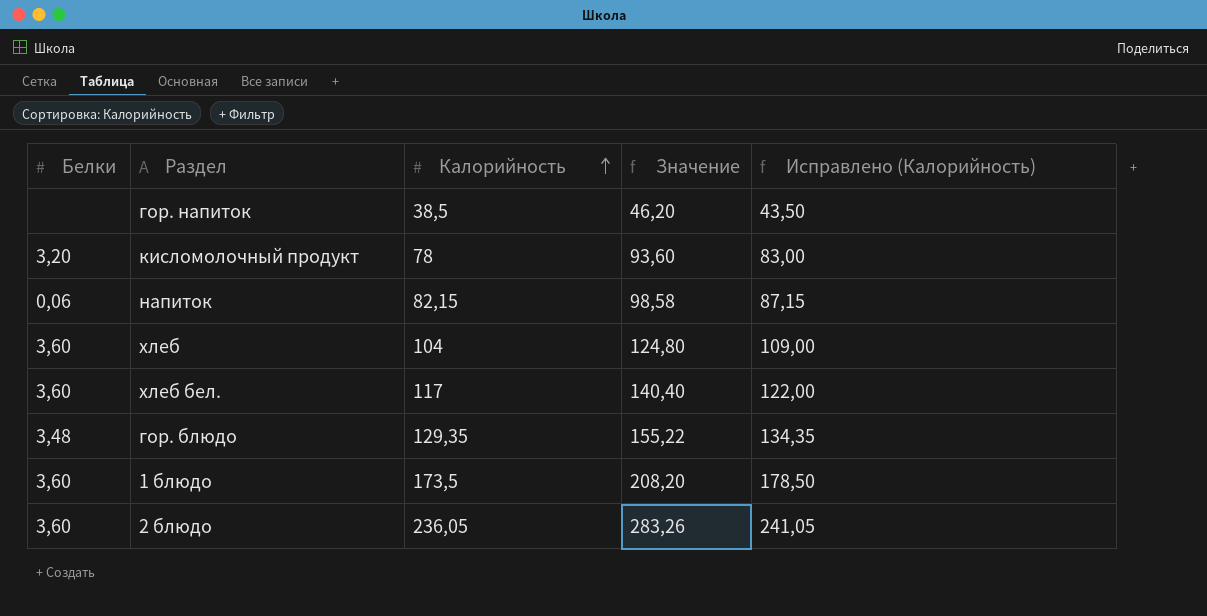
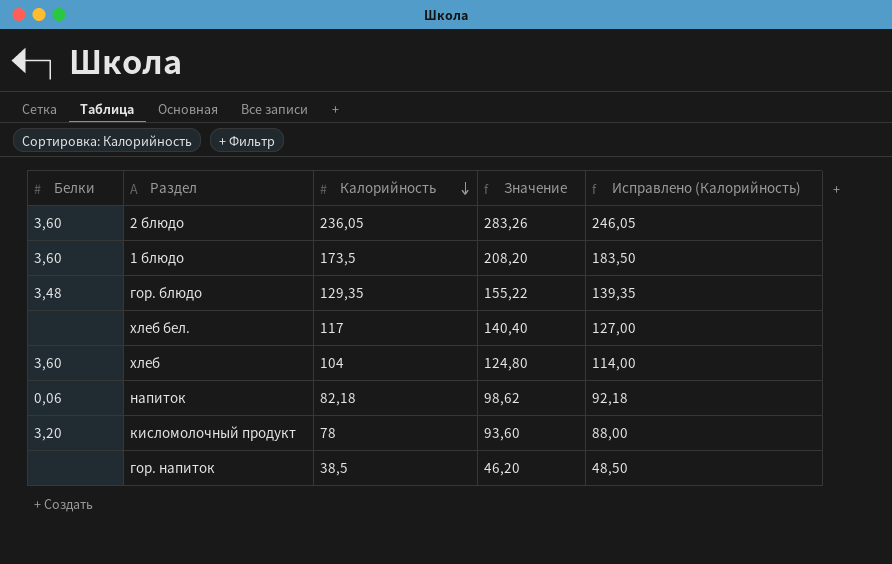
row order: Калорийность ascending -> Калорийность descending
column Исправлено (Калорийность) | formula: [Калорийность] + 5 -> [Калорийность] + 10
хлеб бел. | Белки: 3,60 -> none
напиток | Калорийность: 82,15 -> 82,18
напиток | Значение: 98,58 -> 98,62

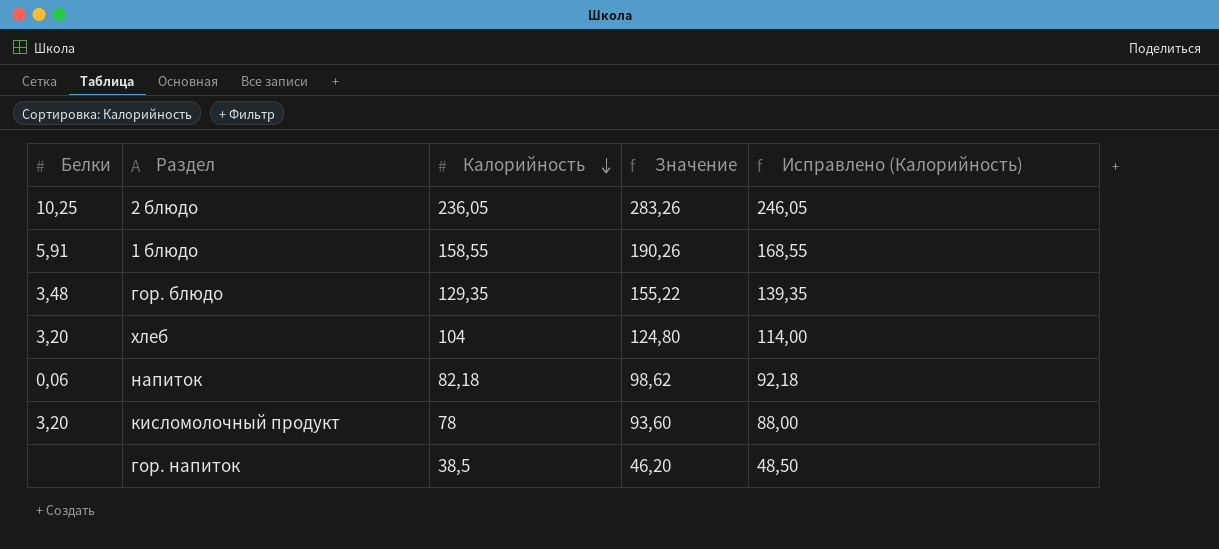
row хлеб бел.: none | 117 | 140,40 | 127,00 -> none
2 блюдо | Белки: 3,60 -> 10,25
1 блюдо | Белки: 3,60 -> 5,91
1 блюдо | Калорийность: 173,5 -> 158,55
1 блюдо | Значение: 208,20 -> 190,26
1 блюдо | Исправлено (Калорийность): 183,50 -> 168,55
хлеб | Белки: 3,60 -> 3,20

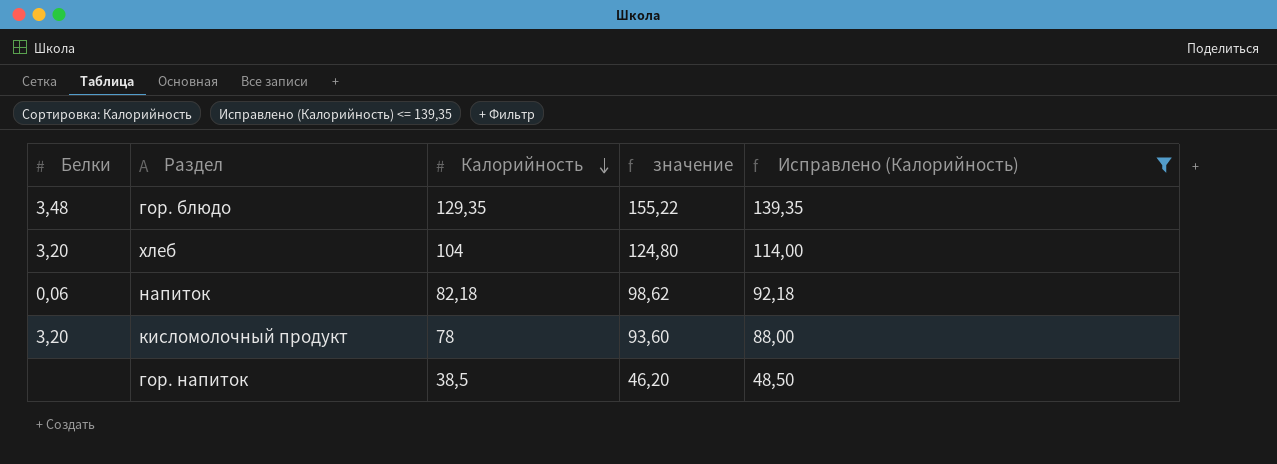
filter: none -> Исправлено (Калорийность) <= 139,35
column name: Значение -> значение

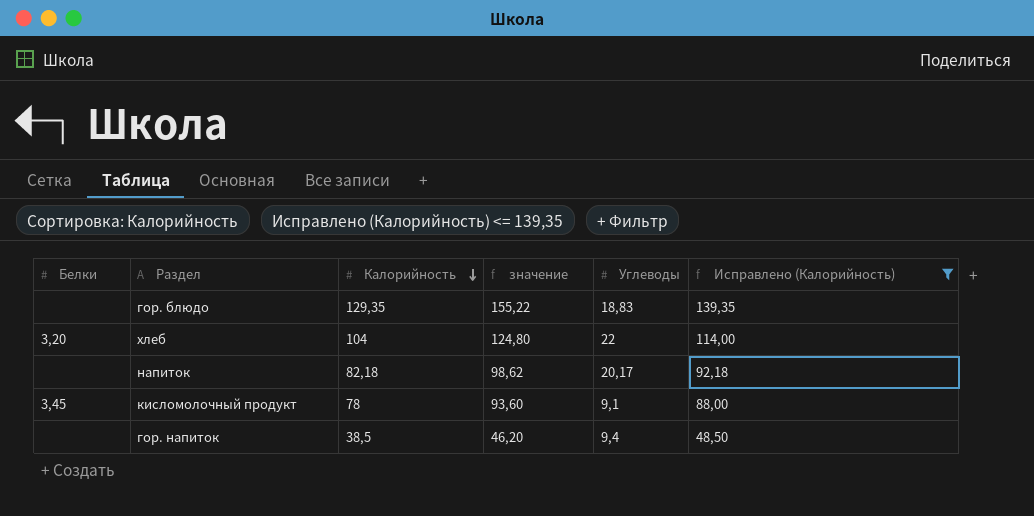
column Углеводы | position: none -> 5
гор. блюдо | Белки: 3,48 -> none
напиток | Белки: 0,06 -> none
кисломолочный продукт | Белки: 3,20 -> 3,45

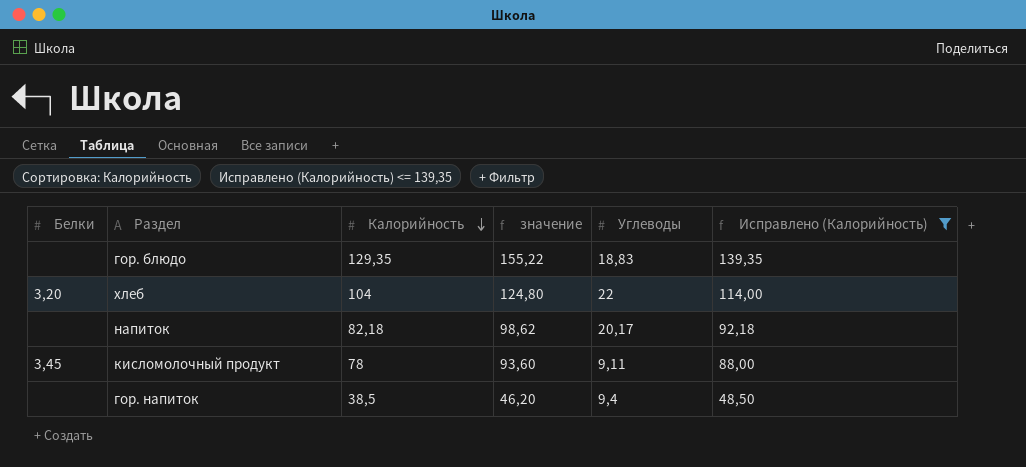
кисломолочный продукт | Углеводы: 9,1 -> 9,11

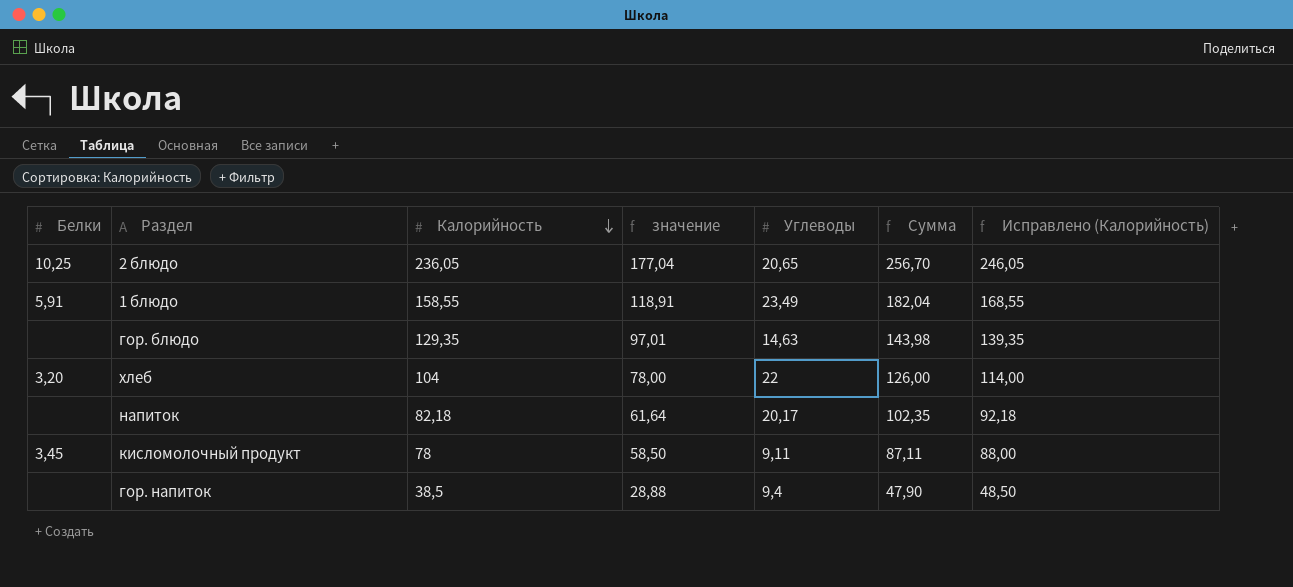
filter: Исправлено (Калорийность) <= 139,35 -> none
column значение | formula: [Калорийность] * 1,2 -> [Калорийность] * 0,75
column Сумма | formula: none -> [Калорийность] + [Углеводы]
гор. блюдо | Углеводы: 18,83 -> 14,63

